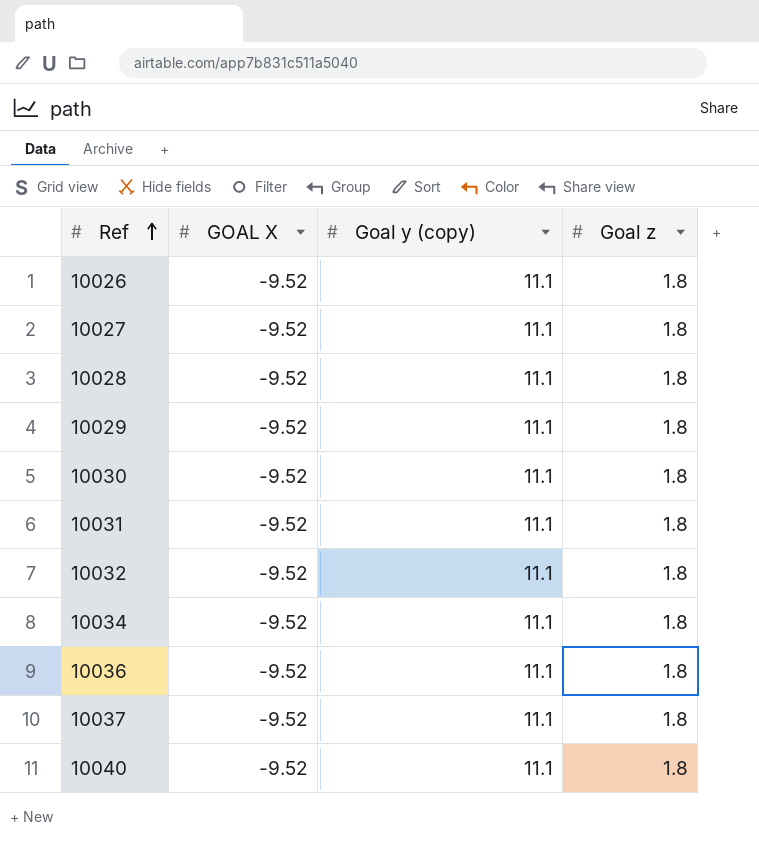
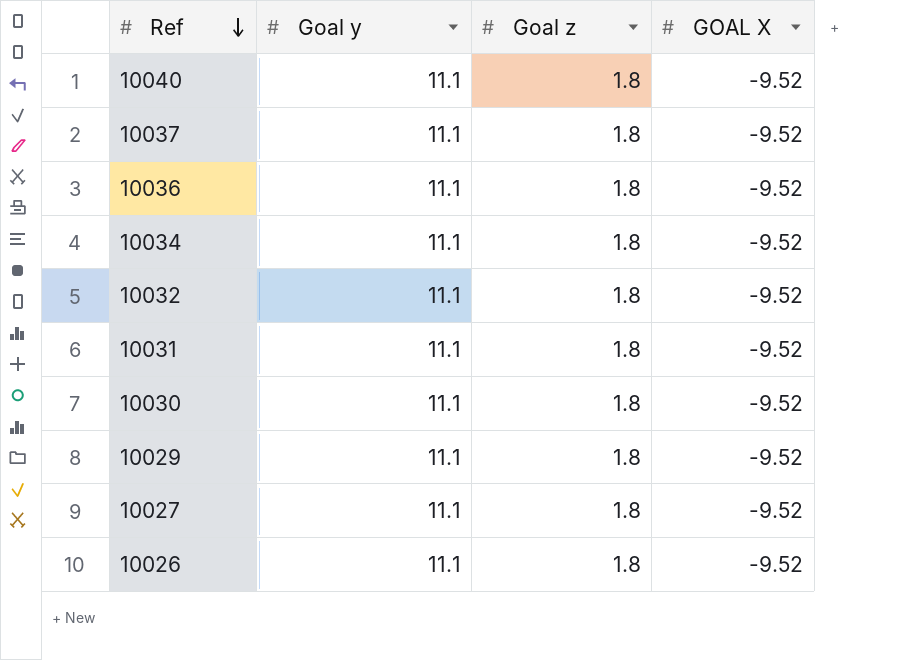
row order: Ref ascending -> Ref descending
column name: Goal y (copy) -> Goal y
column GOAL X | position: 2 -> 4
row 10028: -9.52 | 11.1 | 1.8 -> none

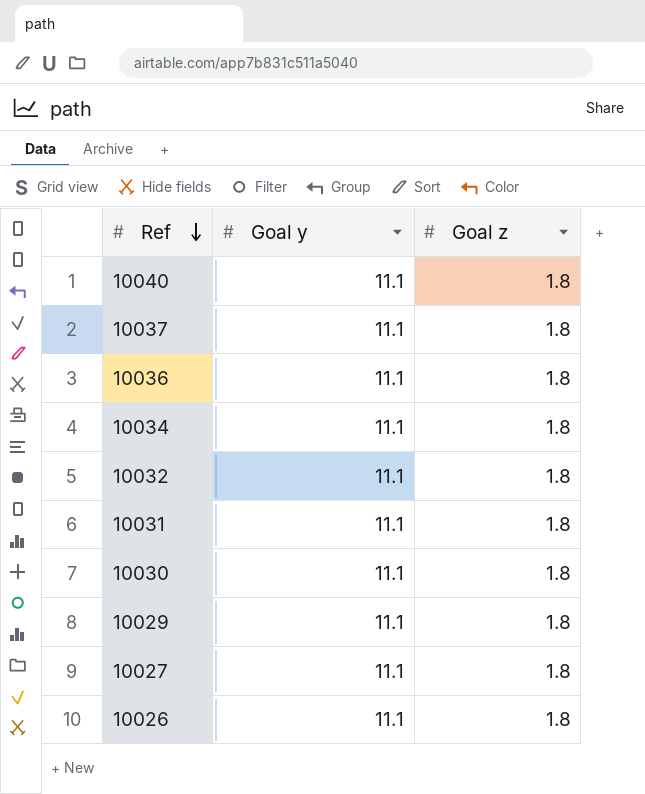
column GOAL X | position: 4 -> none

